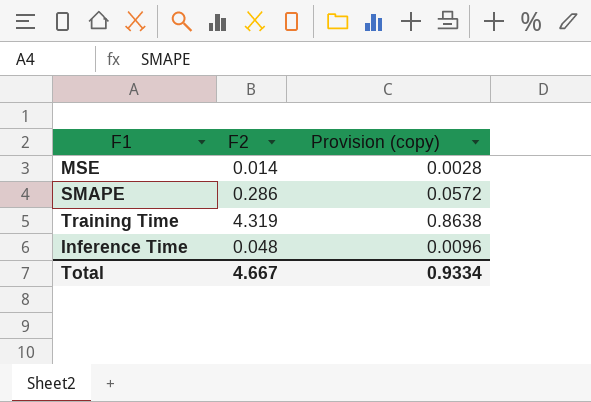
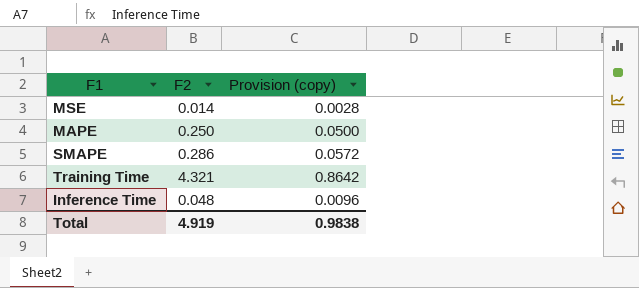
row MAPE: none -> 0.250 | 0.0500
Training Time | F2: 4.319 -> 4.321
Training Time | Provision (copy): 0.8638 -> 0.8642
Total | F2: 4.667 -> 4.919
Total | Provision (copy): 0.9334 -> 0.9838

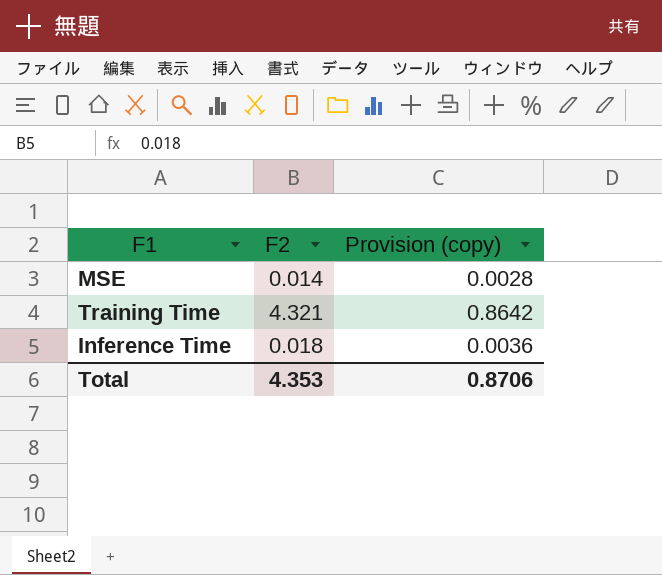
row MAPE: 0.250 | 0.0500 -> none
row SMAPE: 0.286 | 0.0572 -> none
Inference Time | F2: 0.048 -> 0.018
Inference Time | Provision (copy): 0.0096 -> 0.0036
Total | F2: 4.919 -> 4.353
Total | Provision (copy): 0.9838 -> 0.8706

